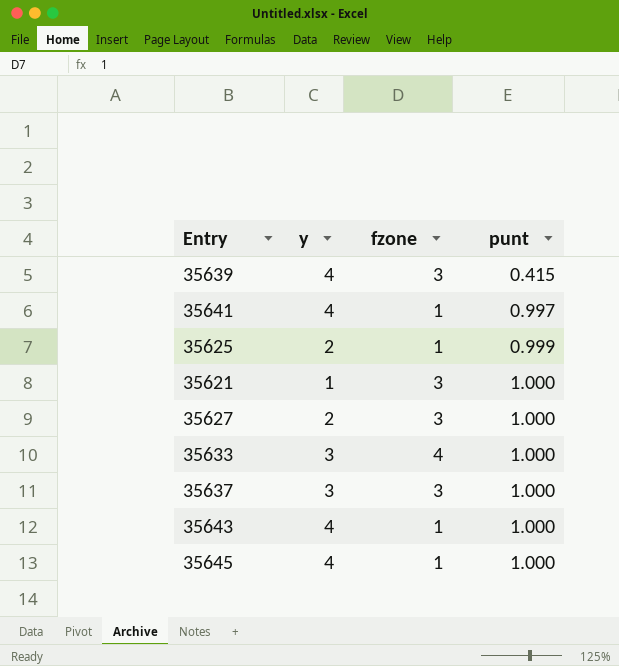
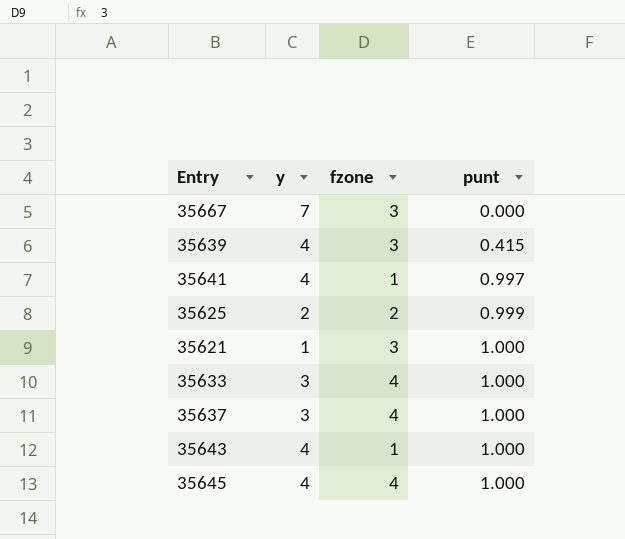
row 35627: 2 | 3 | 1.000 -> none
row 35667: none -> 7 | 3 | 0.000
35625 | fzone: 1 -> 2
35637 | fzone: 3 -> 4
35645 | fzone: 1 -> 4

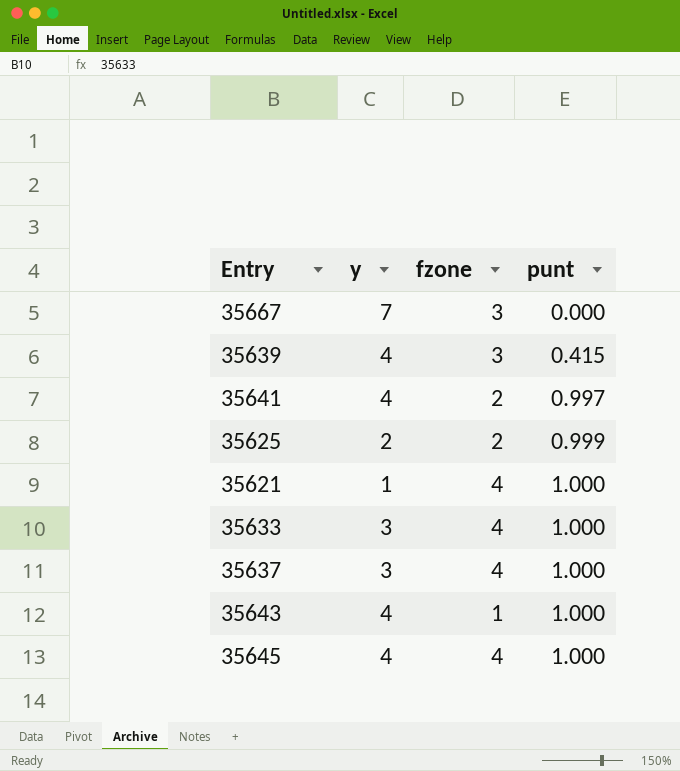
35641 | fzone: 1 -> 2
35621 | fzone: 3 -> 4

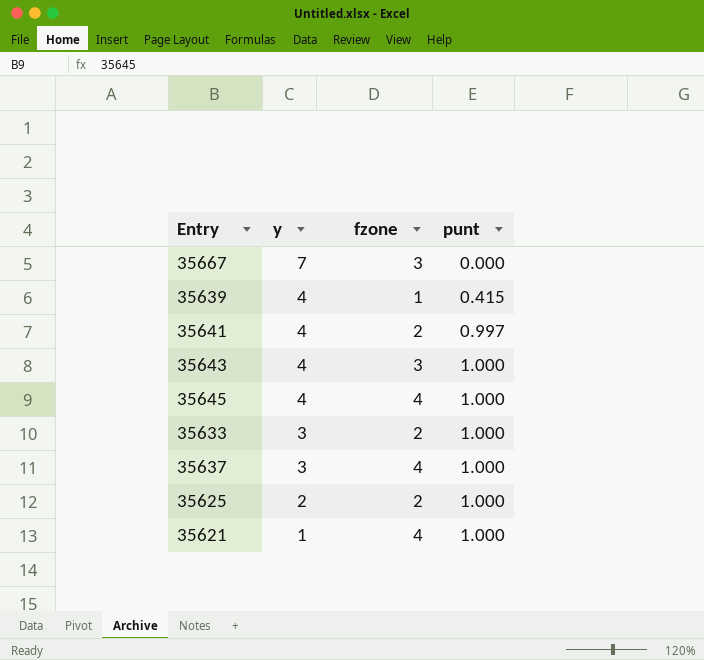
row order: punt ascending -> y descending
35639 | fzone: 3 -> 1
35643 | fzone: 1 -> 3
35633 | fzone: 4 -> 2
35625 | punt: 0.999 -> 1.000

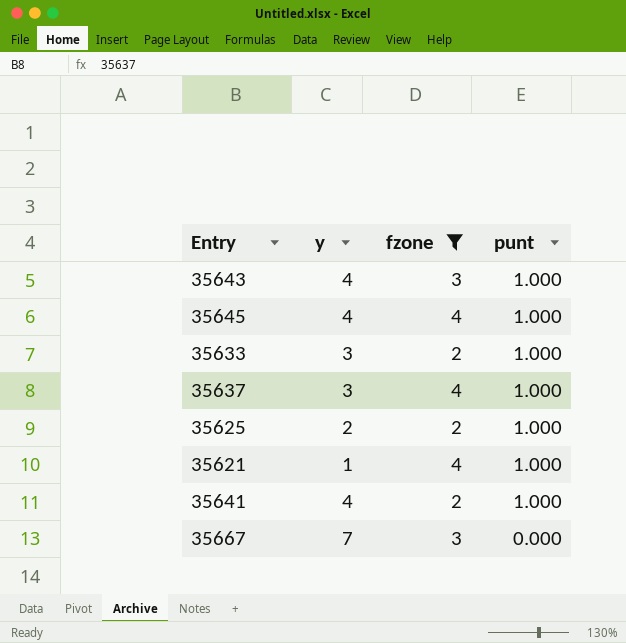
filter: none -> fzone != 1
row order: y descending -> punt descending
35641 | punt: 0.997 -> 1.000

